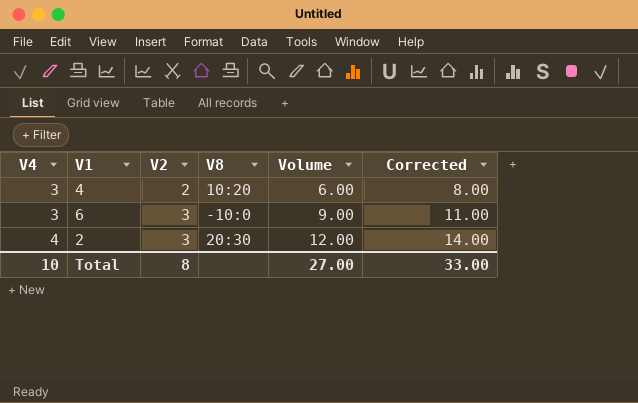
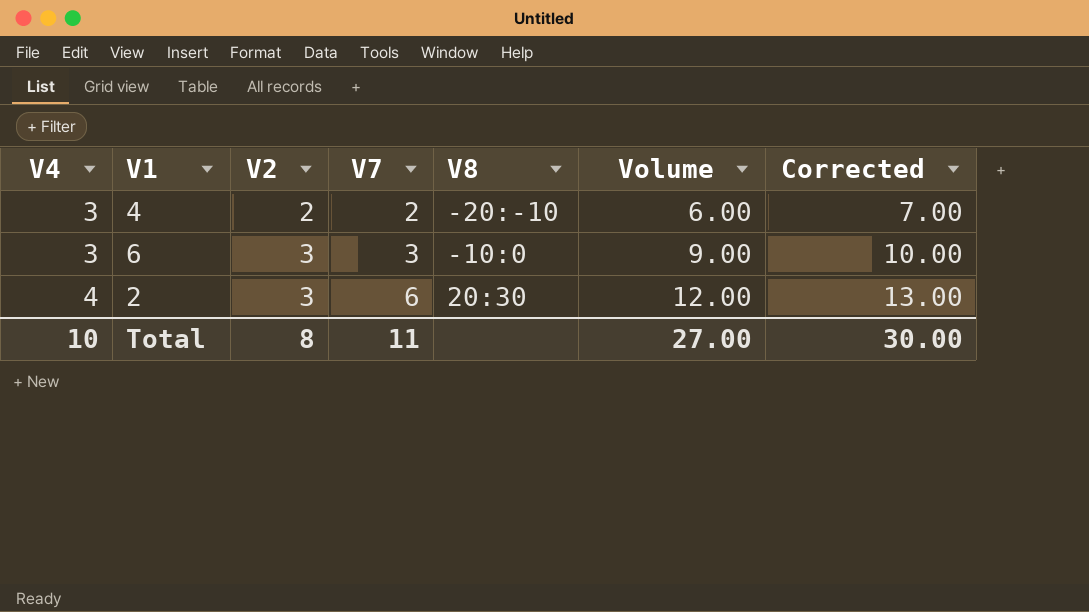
column V7 | position: none -> 4
column Corrected | formula: [Volume] + 2 -> [Volume] + 1
4 | V8: 10:20 -> -20:-10
Total | Corrected: 33.00 -> 30.00

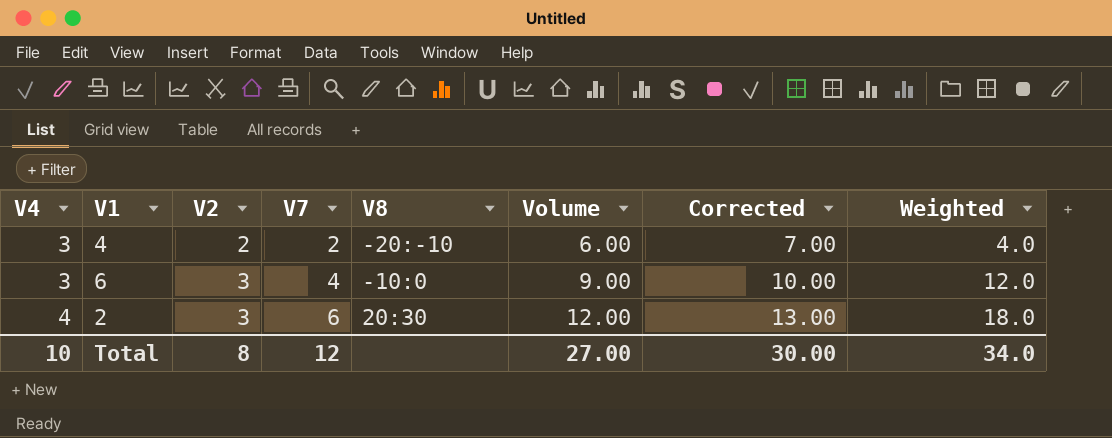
column Weighted | formula: none -> [V2] * [V7]
6 | V7: 3 -> 4
Total | V7: 11 -> 12

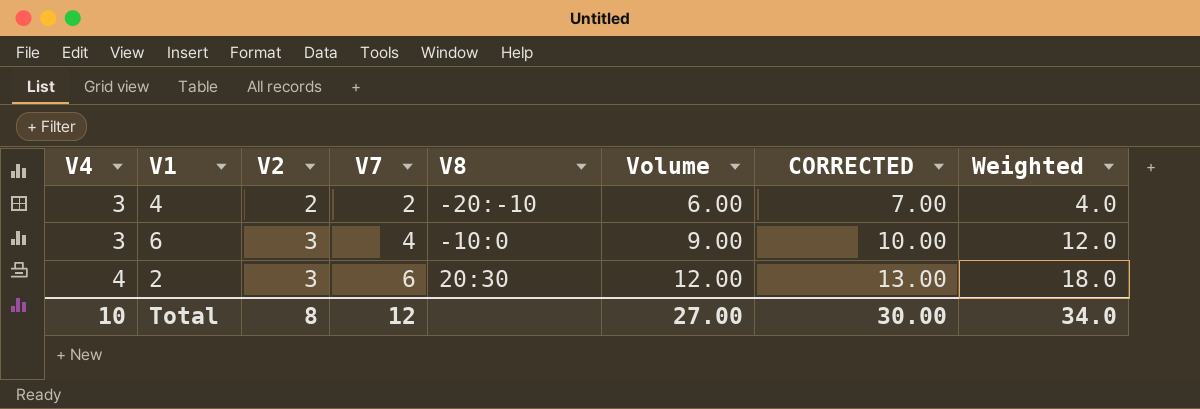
column name: Corrected -> CORRECTED

